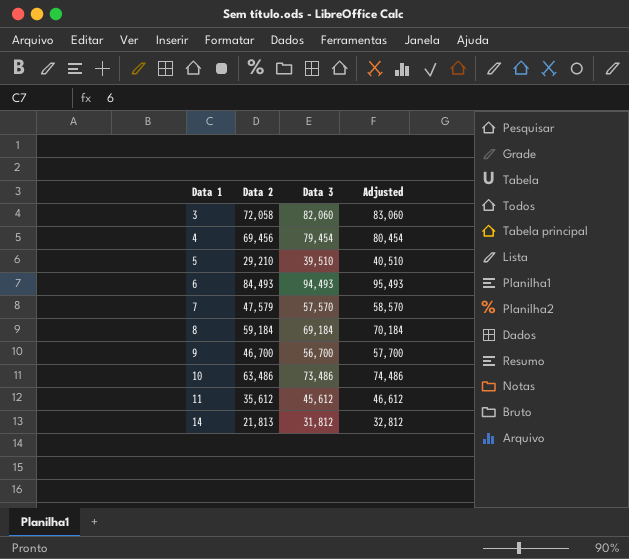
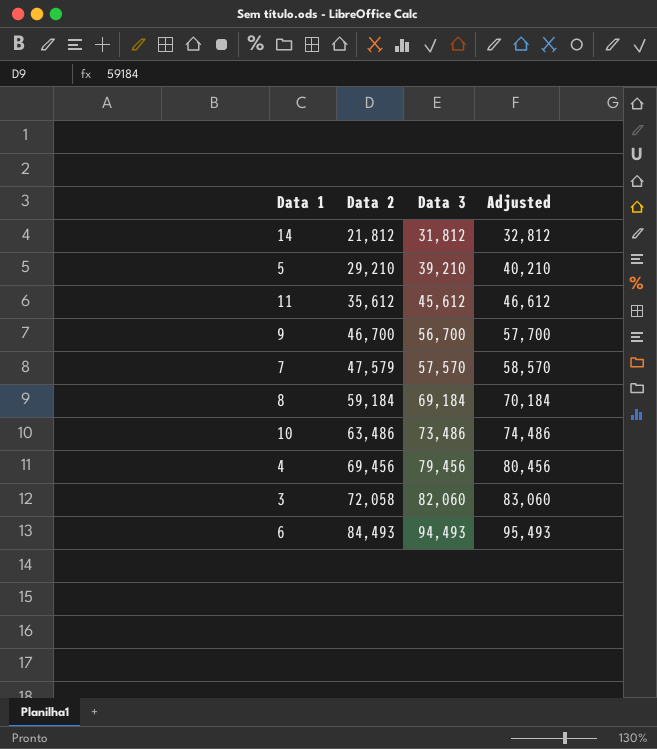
row order: Data 1 ascending -> Data 2 ascending
14 | Data 2: 21,813 -> 21,812
5 | Data 3: 39,510 -> 39,210
5 | Adjusted: 40,510 -> 40,210
4 | Data 3: 79,454 -> 79,456
4 | Adjusted: 80,454 -> 80,456

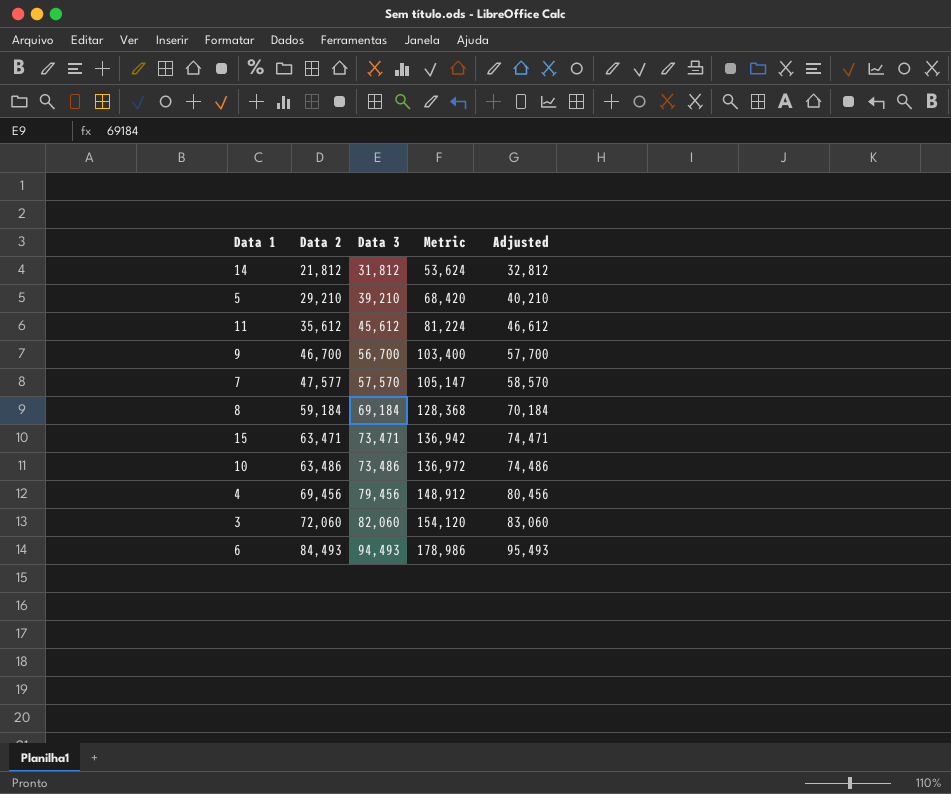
column Metric | formula: none -> [Data 2] + [Data 3]
7 | Data 2: 47,579 -> 47,577
row 15: none -> 63,471 | 73,471 | 136,942 | 74,471
3 | Data 2: 72,058 -> 72,060

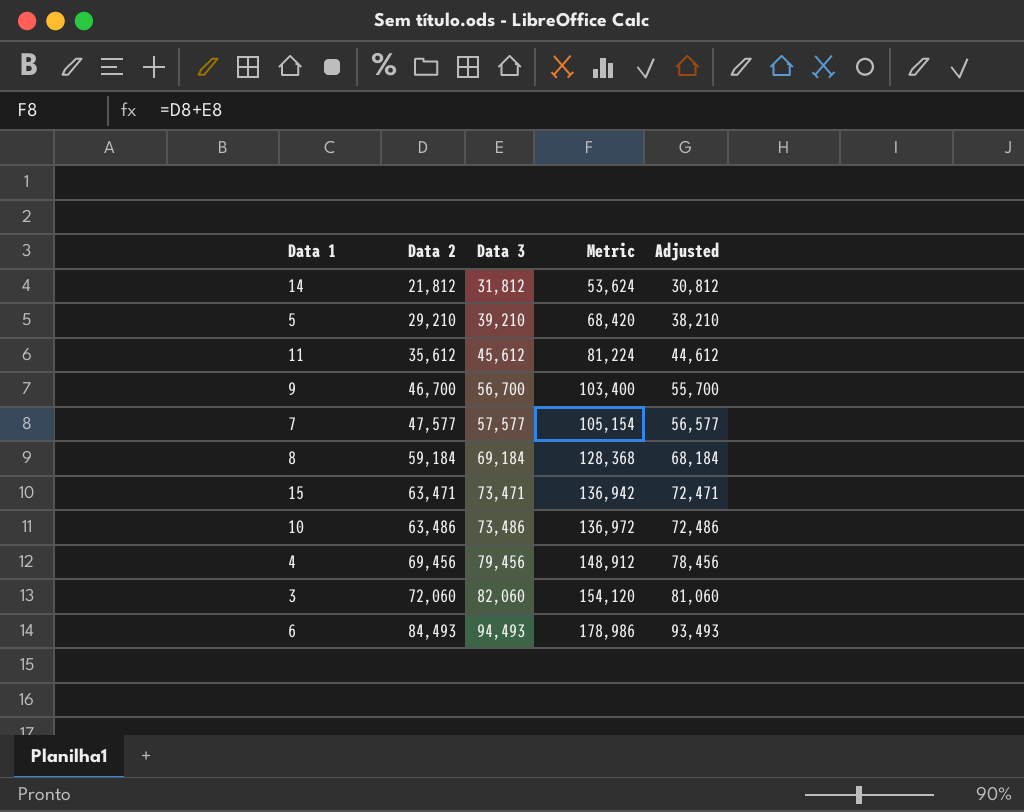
column Adjusted | formula: [Data 3] + 1000 -> [Data 3] - 1000
7 | Data 3: 57,570 -> 57,577
7 | Metric: 105,147 -> 105,154

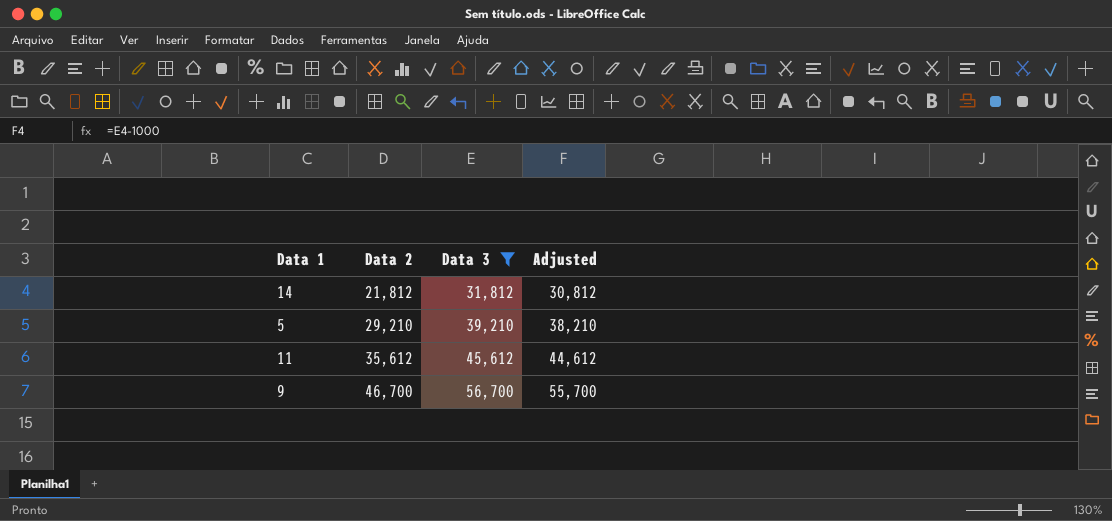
filter: none -> Data 3 <= 56,700
column Metric | formula: [Data 2] + [Data 3] -> none

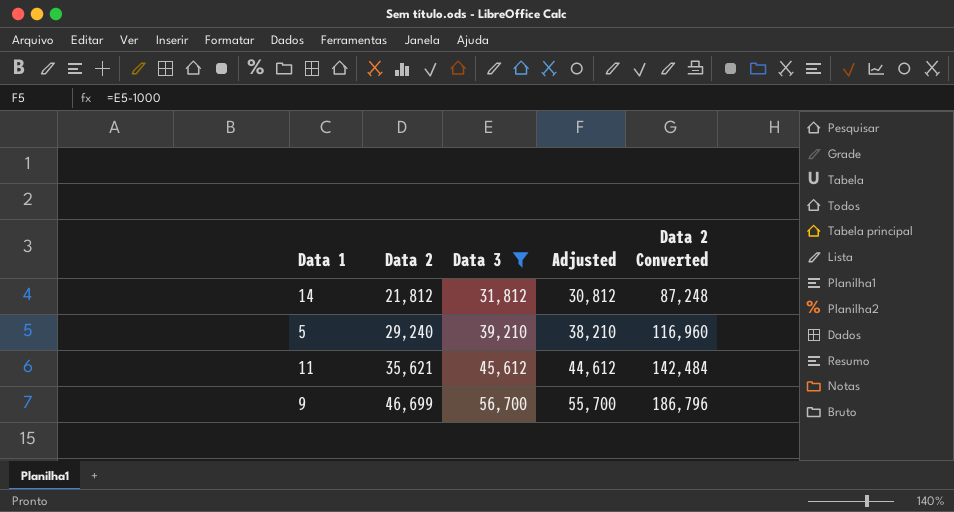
column Data 2 Converted | formula: none -> [Data 2] * 4
5 | Data 2: 29,210 -> 29,240
11 | Data 2: 35,612 -> 35,621
9 | Data 2: 46,700 -> 46,699

